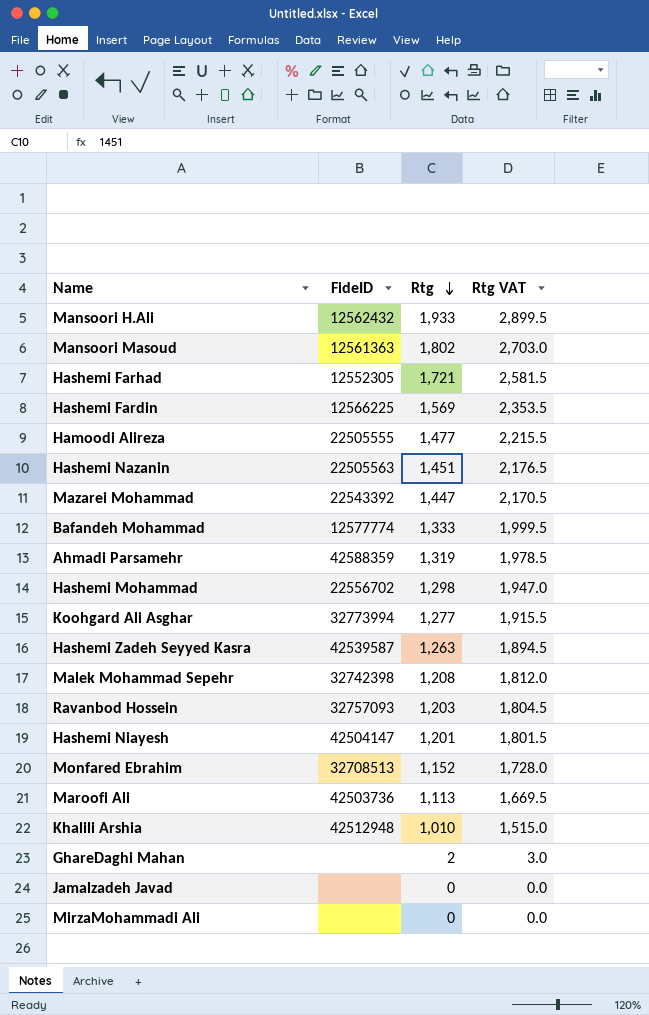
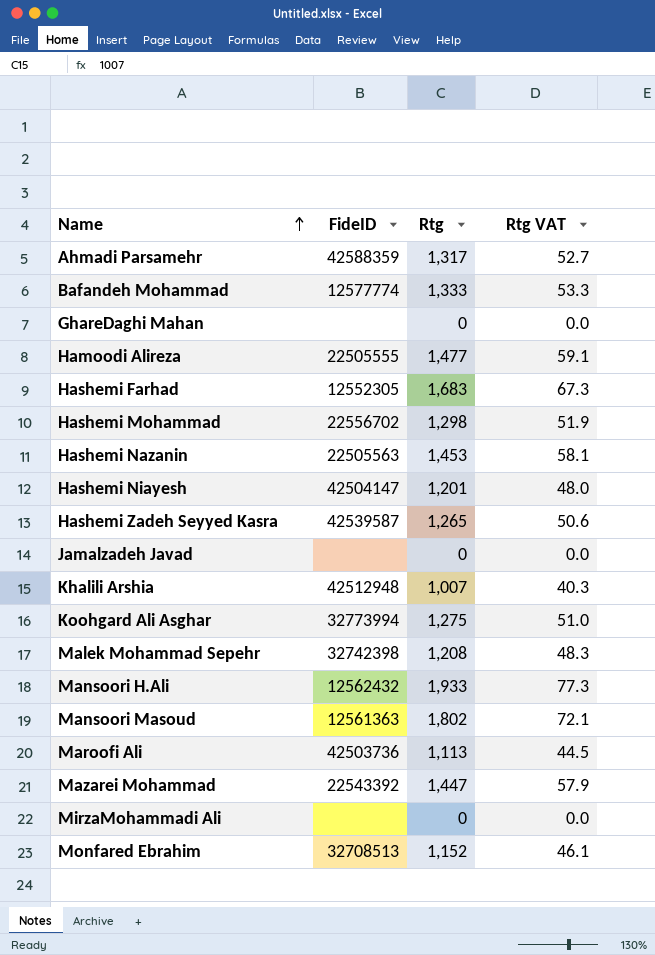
row order: Rtg descending -> Name ascending
column Rtg VAT | formula: [Rtg] * 1.5 -> [Rtg] * 0.04
row Hashemi Fardin: 12566225 | 1,569 | 2,353.5 -> none
row Ravanbod Hossein: 32757093 | 1,203 | 1,804.5 -> none
Ahmadi Parsamehr | Rtg: 1,319 -> 1,317
GhareDaghi Mahan | Rtg: 2 -> 0
Hashemi Farhad | Rtg: 1,721 -> 1,683
Hashemi Nazanin | Rtg: 1,451 -> 1,453
Hashemi Zadeh Seyyed Kasra | Rtg: 1,263 -> 1,265
Khalili Arshia | Rtg: 1,010 -> 1,007
Koohgard Ali Asghar | Rtg: 1,277 -> 1,275

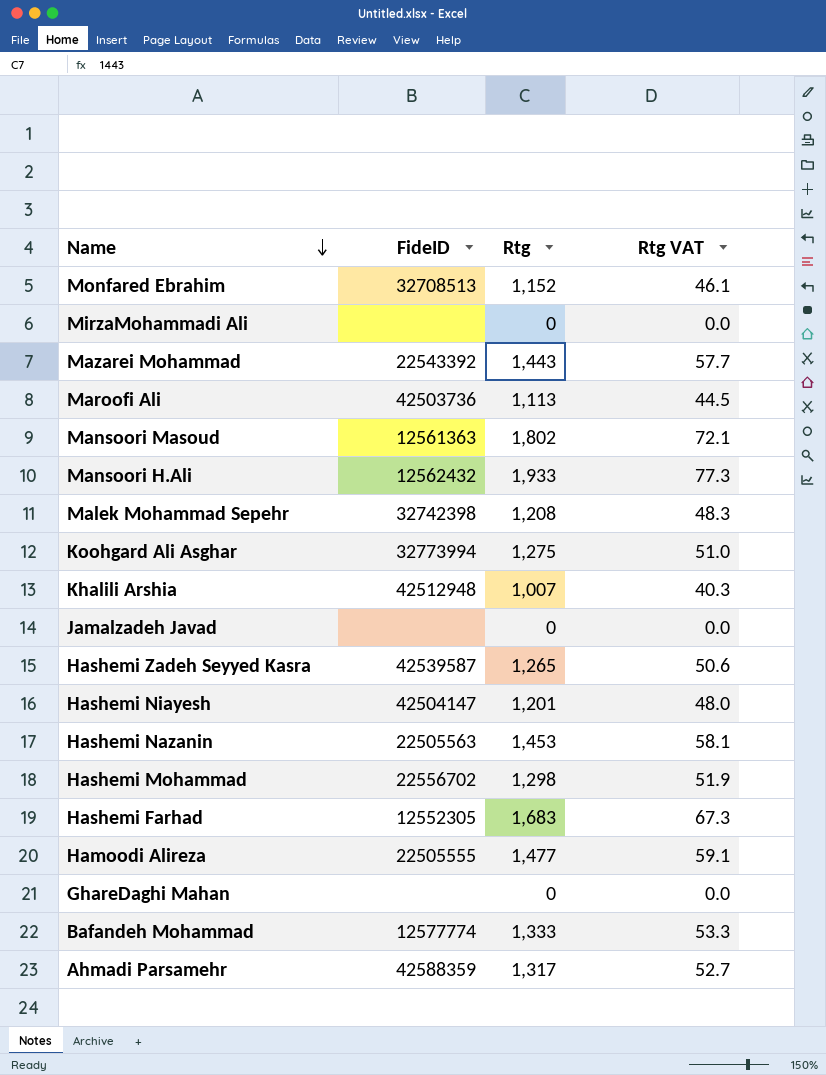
row order: Name ascending -> Name descending
Mazarei Mohammad | Rtg: 1,447 -> 1,443
Mazarei Mohammad | Rtg VAT: 57.9 -> 57.7

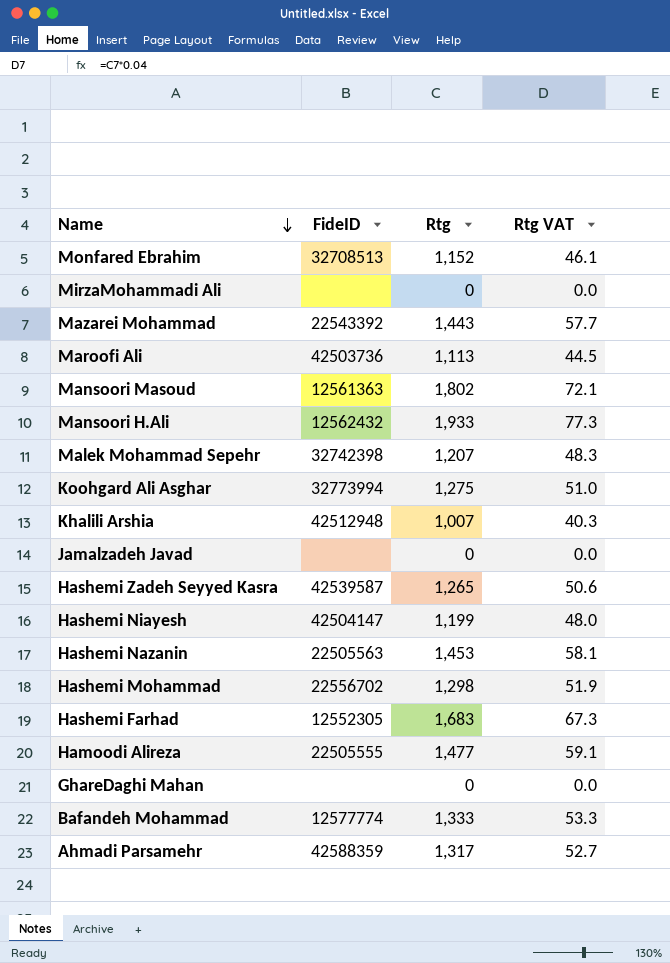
Malek Mohammad Sepehr | Rtg: 1,208 -> 1,207
Hashemi Niayesh | Rtg: 1,201 -> 1,199

